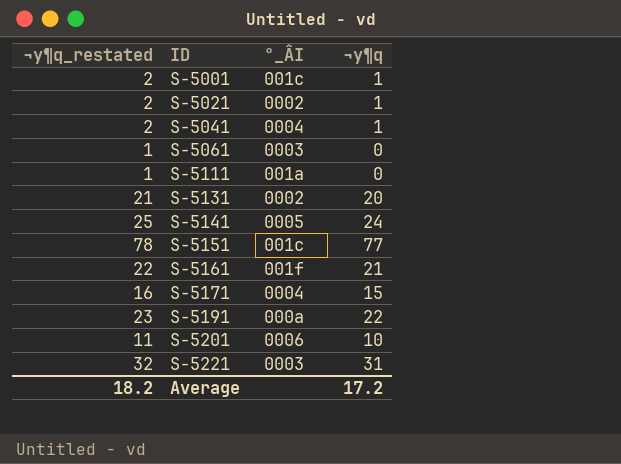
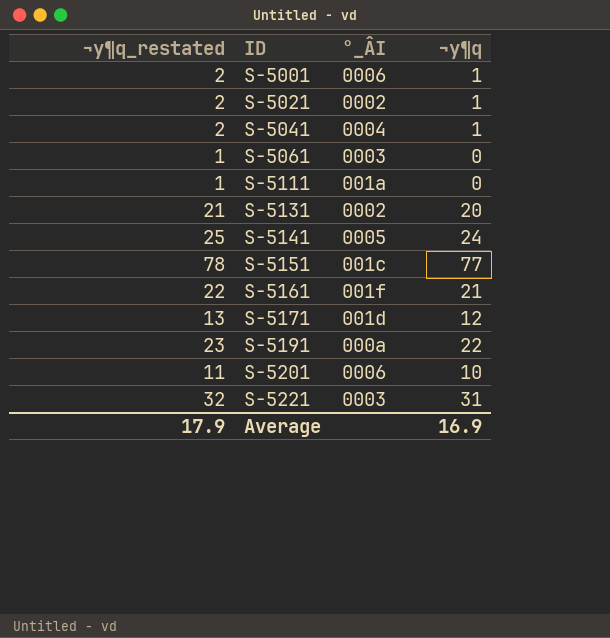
S-5001 | °_ÂI: 001c -> 0006
S-5171 | ¬y¶q_restated: 16 -> 13
S-5171 | °_ÂI: 0004 -> 001d
S-5171 | ¬y¶q: 15 -> 12
Average | ¬y¶q_restated: 18.2 -> 17.9
Average | ¬y¶q: 17.2 -> 16.9

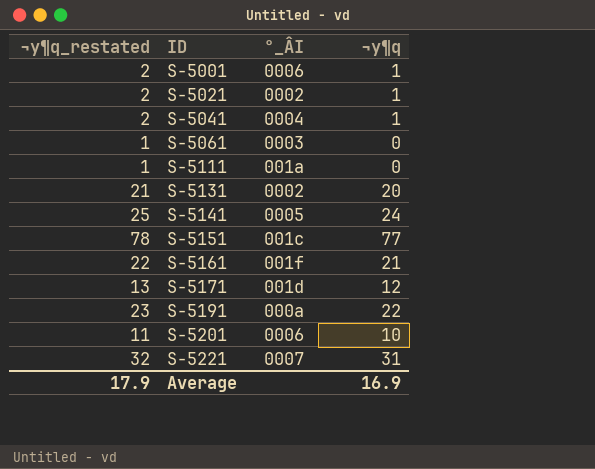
S-5221 | °_ÂI: 0003 -> 0007

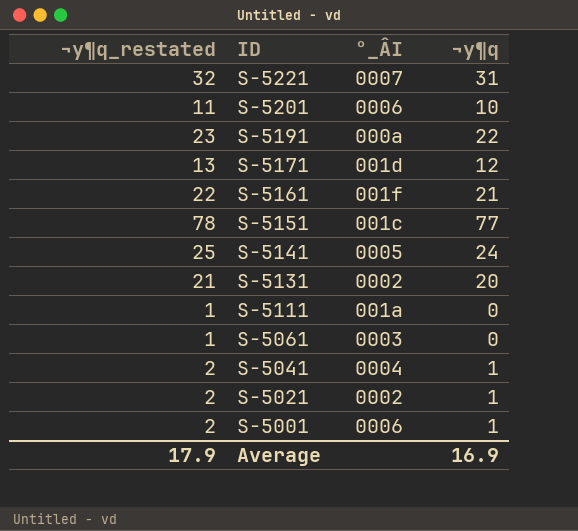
row order: ID ascending -> ID descending

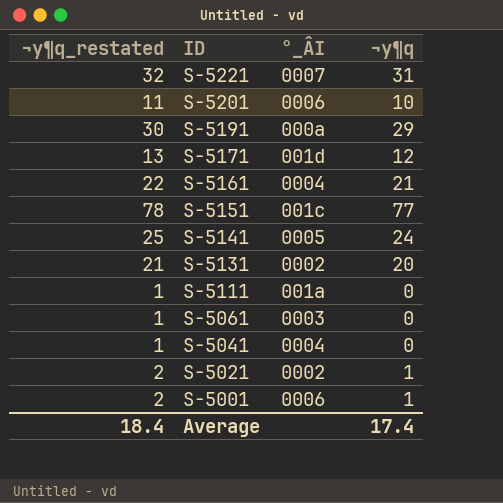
S-5191 | ¬y¶q_restated: 23 -> 30
S-5191 | ¬y¶q: 22 -> 29
S-5161 | °_ÂI: 001f -> 0004
S-5041 | ¬y¶q_restated: 2 -> 1
S-5041 | ¬y¶q: 1 -> 0
Average | ¬y¶q_restated: 17.9 -> 18.4
Average | ¬y¶q: 16.9 -> 17.4

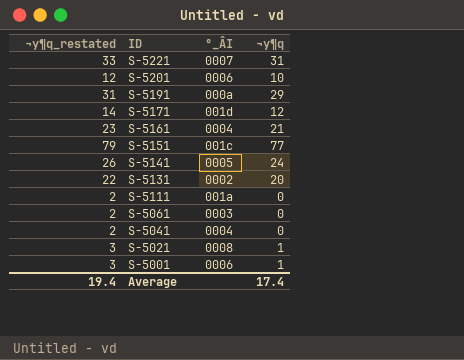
column ¬y¶q_restated | formula: [¬y¶q] + 1 -> [¬y¶q] + 2
S-5021 | °_ÂI: 0002 -> 0008
Average | ¬y¶q_restated: 18.4 -> 19.4

